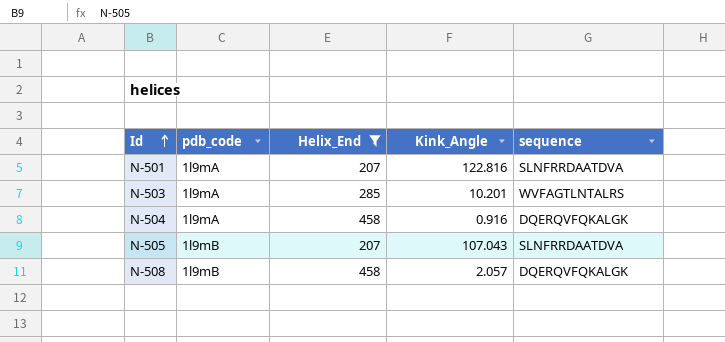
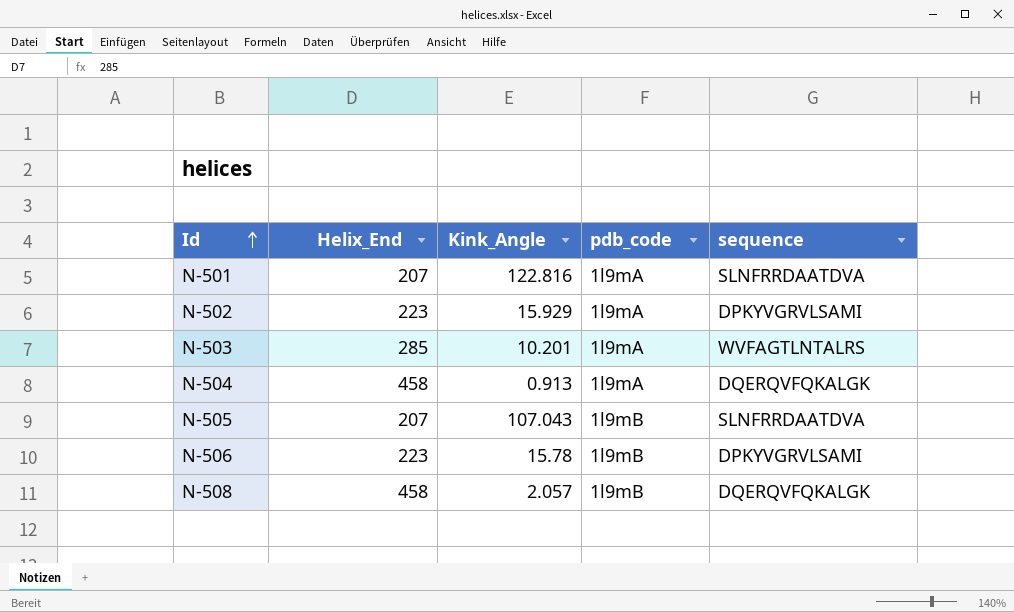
filter: Helix_End != 223 -> none
column pdb_code | position: 2 -> 4
N-504 | Kink_Angle: 0.916 -> 0.913

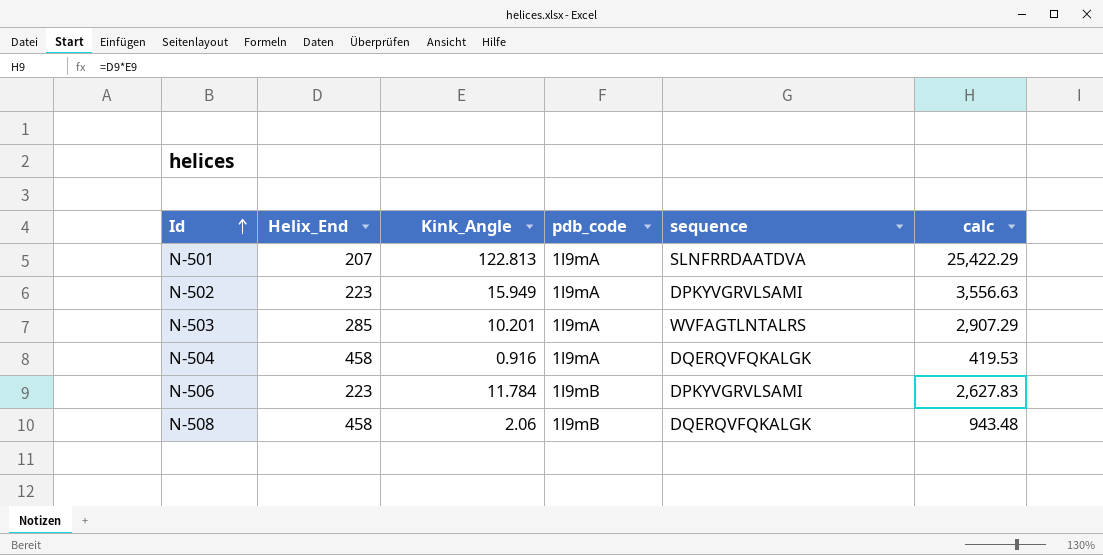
column calc | formula: none -> [Helix_End] * [Kink_Angle]
row N-505: 207 | 107.043 | 1l9mB | SLNFRRDAATDVA -> none
N-501 | Kink_Angle: 122.816 -> 122.813
N-502 | Kink_Angle: 15.929 -> 15.949
N-504 | Kink_Angle: 0.913 -> 0.916
N-506 | Kink_Angle: 15.78 -> 11.784
N-508 | Kink_Angle: 2.057 -> 2.06

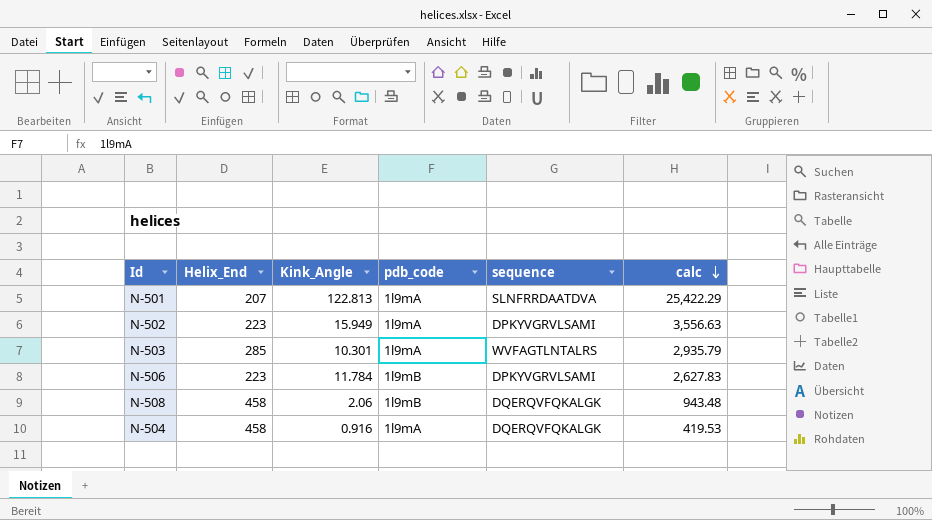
row order: Id ascending -> calc descending
N-503 | Kink_Angle: 10.201 -> 10.301
N-503 | calc: 2,907.29 -> 2,935.79

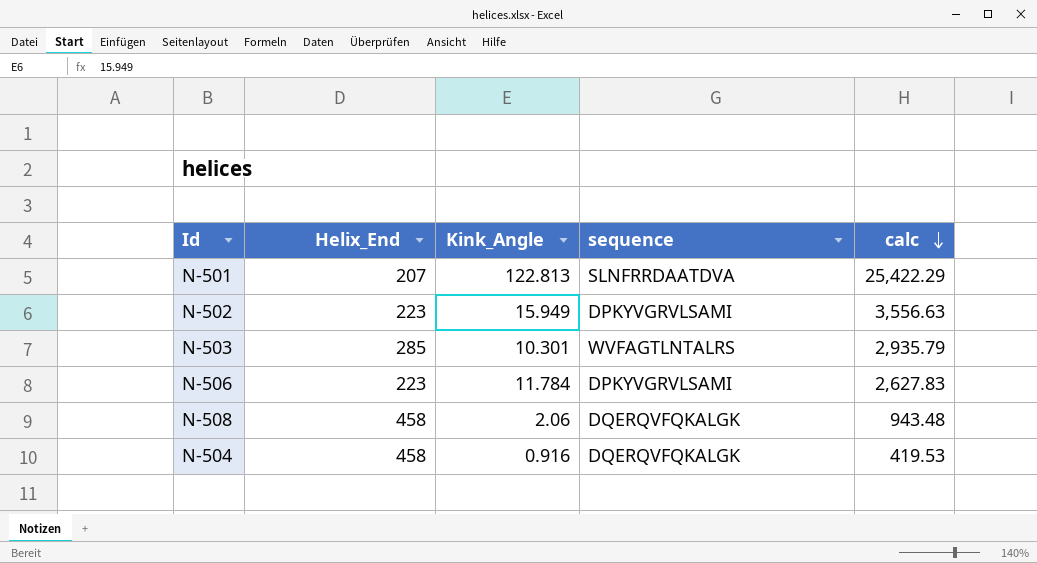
column pdb_code | position: 4 -> none

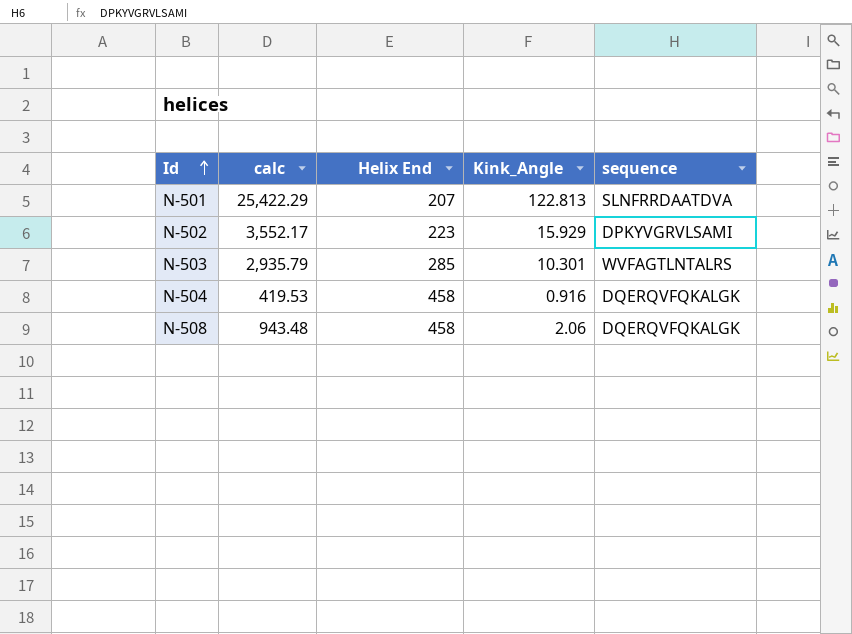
row order: calc descending -> Id ascending
column calc | position: 5 -> 2
column name: Helix_End -> Helix End
row N-506: 223 | 11.784 | DPKYVGRVLSAMI | 2,627.83 -> none
N-502 | calc: 3,556.63 -> 3,552.17
N-502 | Kink_Angle: 15.949 -> 15.929

